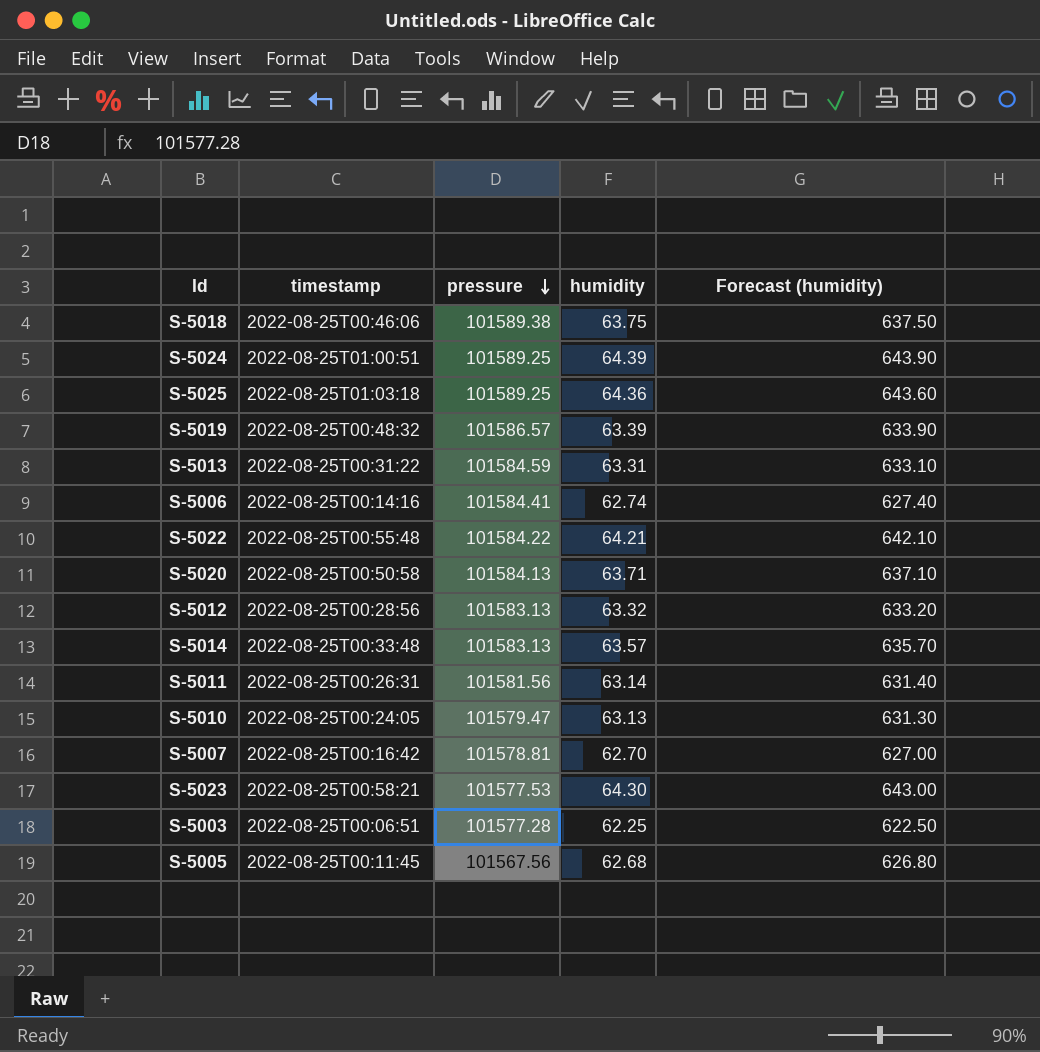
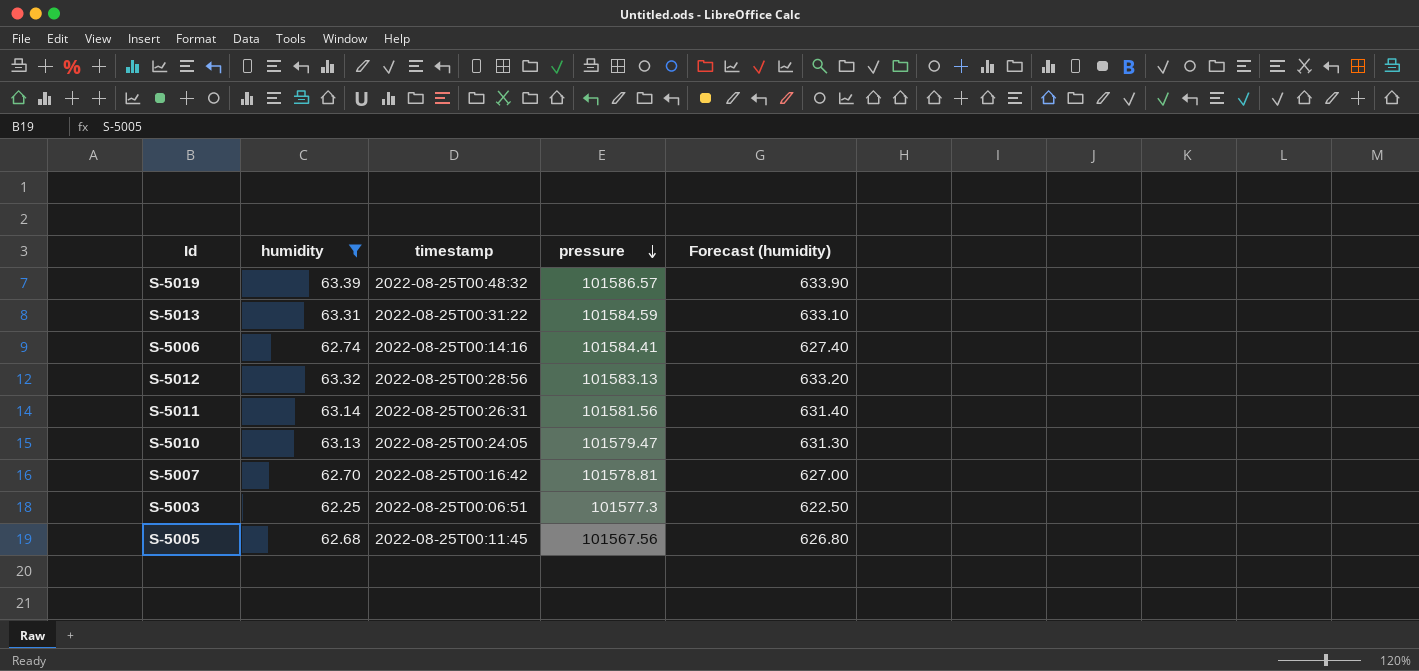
filter: none -> humidity <= 63.39
column humidity | position: 4 -> 2
S-5003 | pressure: 101577.28 -> 101577.3

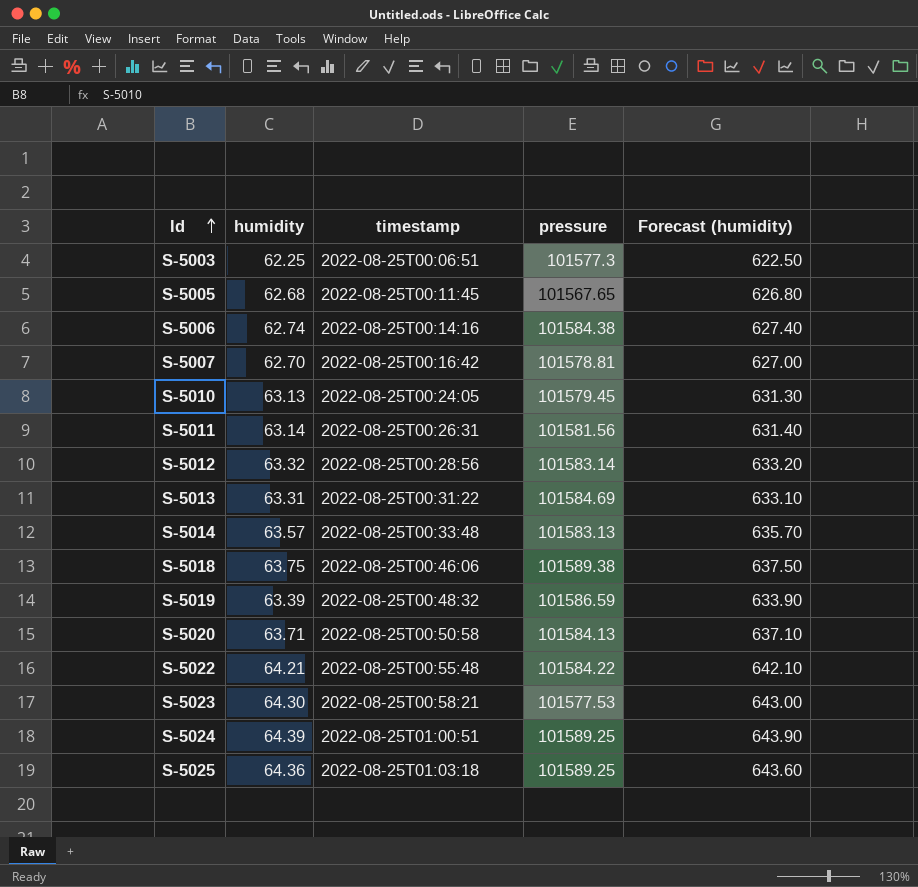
filter: humidity <= 63.39 -> none
row order: pressure descending -> Id ascending
S-5005 | pressure: 101567.56 -> 101567.65
S-5006 | pressure: 101584.41 -> 101584.38
S-5010 | pressure: 101579.47 -> 101579.45
S-5012 | pressure: 101583.13 -> 101583.14
S-5013 | pressure: 101584.59 -> 101584.69
S-5019 | pressure: 101586.57 -> 101586.59

